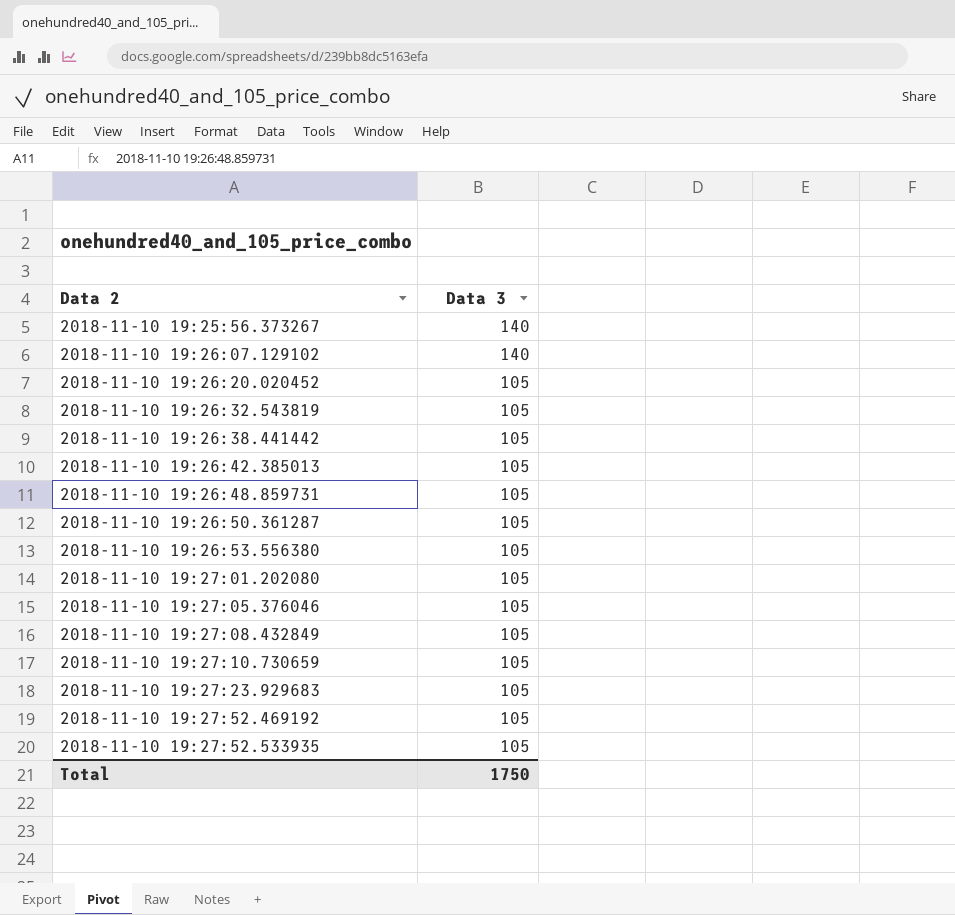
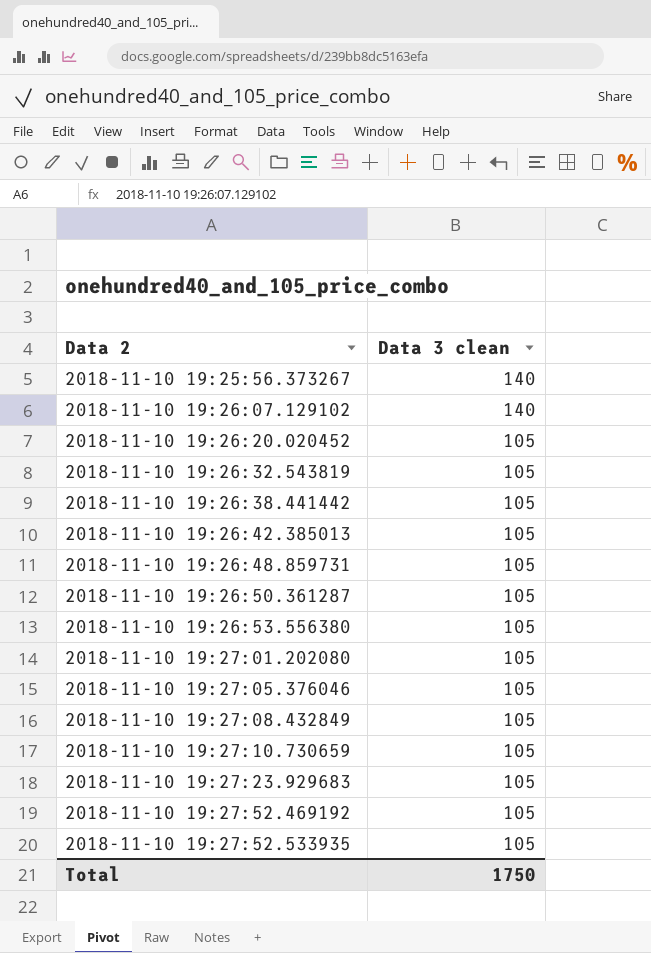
column name: Data 3 -> Data 3 clean

